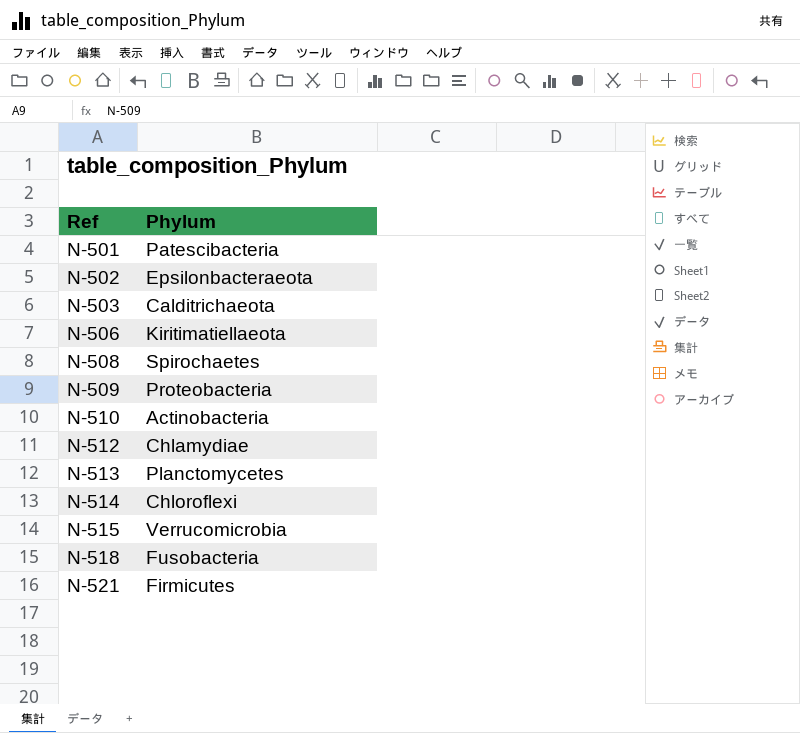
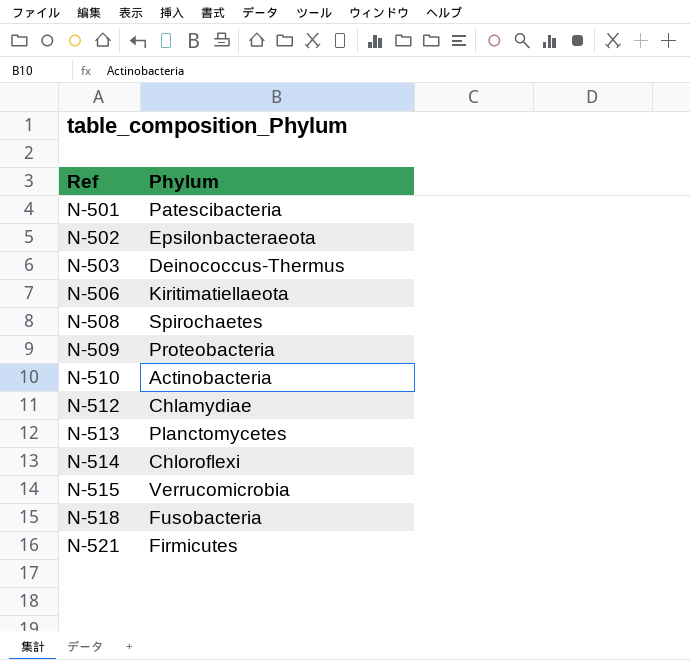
N-503 | Phylum: Calditrichaeota -> Deinococcus-Thermus

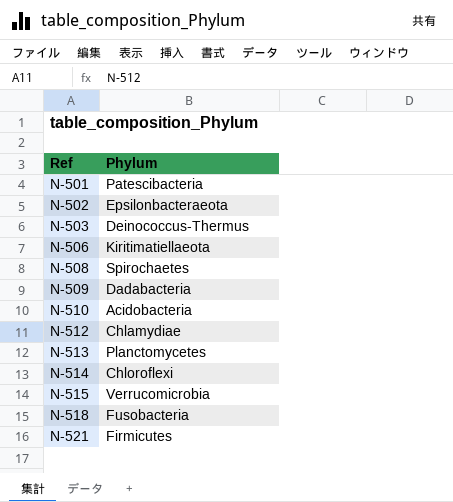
N-509 | Phylum: Proteobacteria -> Dadabacteria
N-510 | Phylum: Actinobacteria -> Acidobacteria

